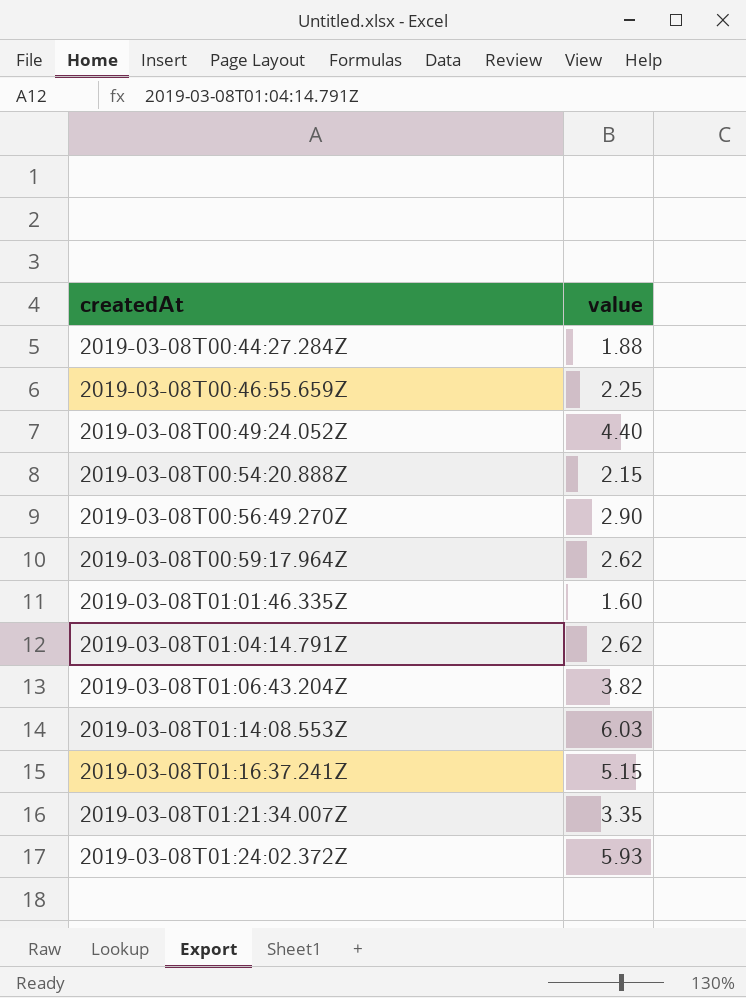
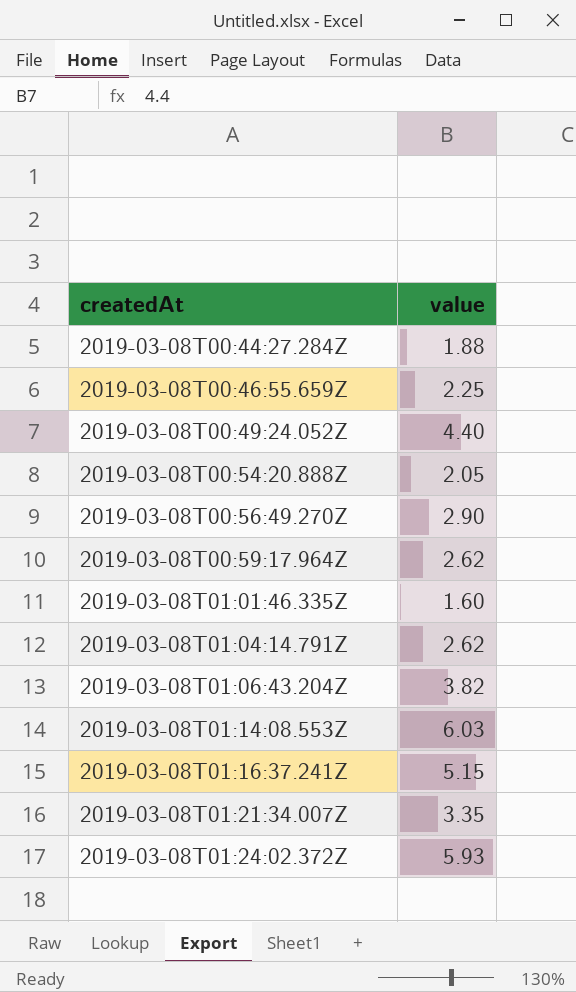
2019-03-08T00:54:20.888Z | value: 2.15 -> 2.05

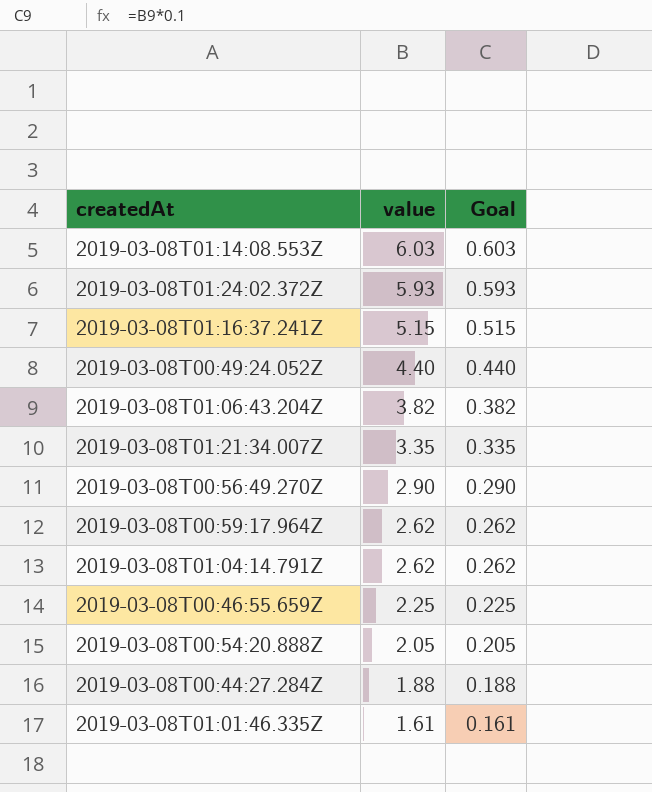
row order: createdAt ascending -> value descending
column Goal | formula: none -> [value] * 0.1
2019-03-08T01:01:46.335Z | value: 1.60 -> 1.61

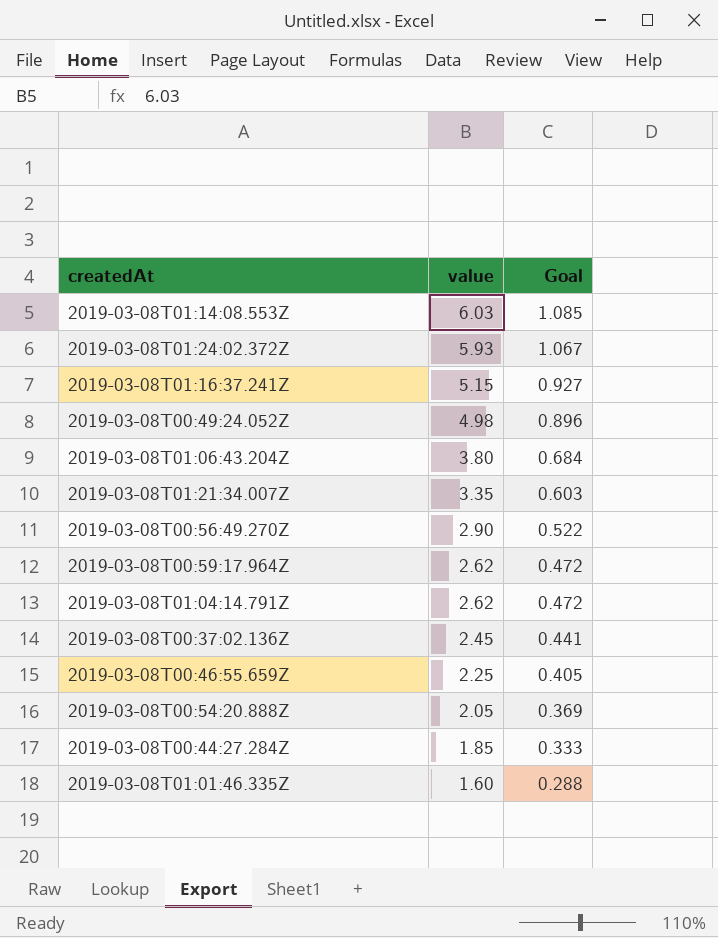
column Goal | formula: [value] * 0.1 -> [value] * 0.18
2019-03-08T00:49:24.052Z | value: 4.40 -> 4.98
2019-03-08T01:06:43.204Z | value: 3.82 -> 3.80
row 2019-03-08T00:37:02.136Z: none -> 2.45 | 0.441
2019-03-08T00:44:27.284Z | value: 1.88 -> 1.85
2019-03-08T01:01:46.335Z | value: 1.61 -> 1.60

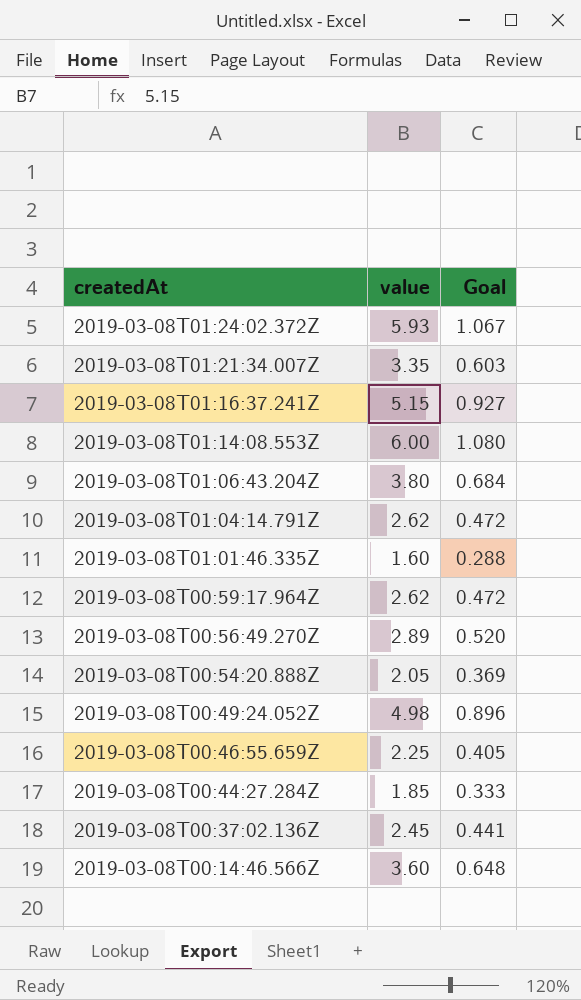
row order: value descending -> createdAt descending
2019-03-08T01:14:08.553Z | value: 6.03 -> 6.00
2019-03-08T01:14:08.553Z | Goal: 1.085 -> 1.080
2019-03-08T00:56:49.270Z | value: 2.90 -> 2.89
2019-03-08T00:56:49.270Z | Goal: 0.522 -> 0.520
row 2019-03-08T00:14:46.566Z: none -> 3.60 | 0.648

